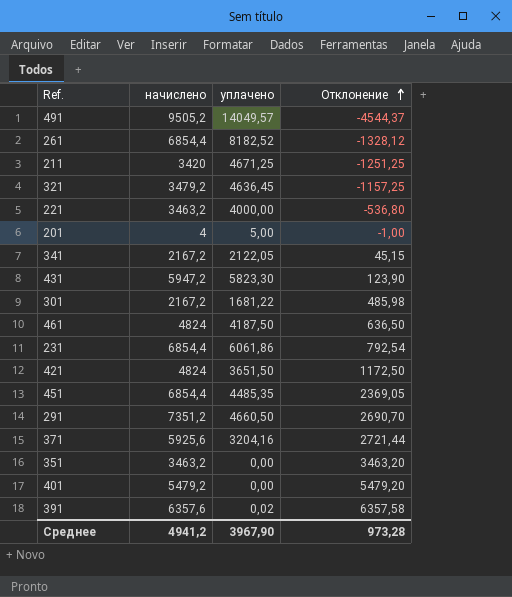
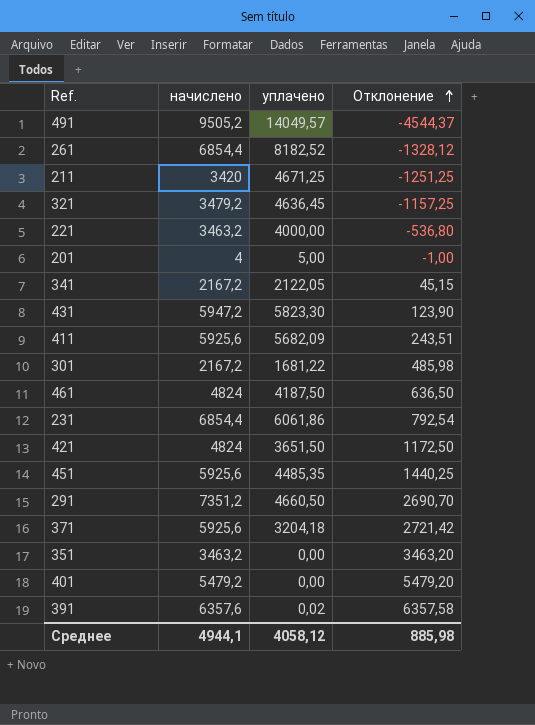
row 411: none -> 5925,6 | 5682,09 | 243,51
451 | начислено: 6854,4 -> 5925,6
451 | Отклонение: 2369,05 -> 1440,25
371 | уплачено: 3204,16 -> 3204,18
371 | Отклонение: 2721,44 -> 2721,42
Среднее | начислено: 4941,2 -> 4944,1
Среднее | уплачено: 3967,90 -> 4058,12
Среднее | Отклонение: 973,28 -> 885,98

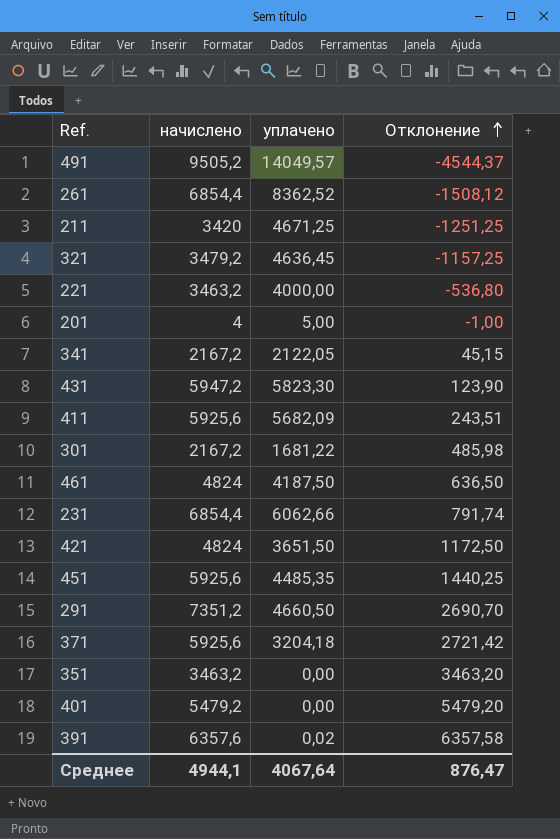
261 | уплачено: 8182,52 -> 8362,52
261 | Отклонение: -1328,12 -> -1508,12
231 | уплачено: 6061,86 -> 6062,66
231 | Отклонение: 792,54 -> 791,74
Среднее | уплачено: 4058,12 -> 4067,64
Среднее | Отклонение: 885,98 -> 876,47

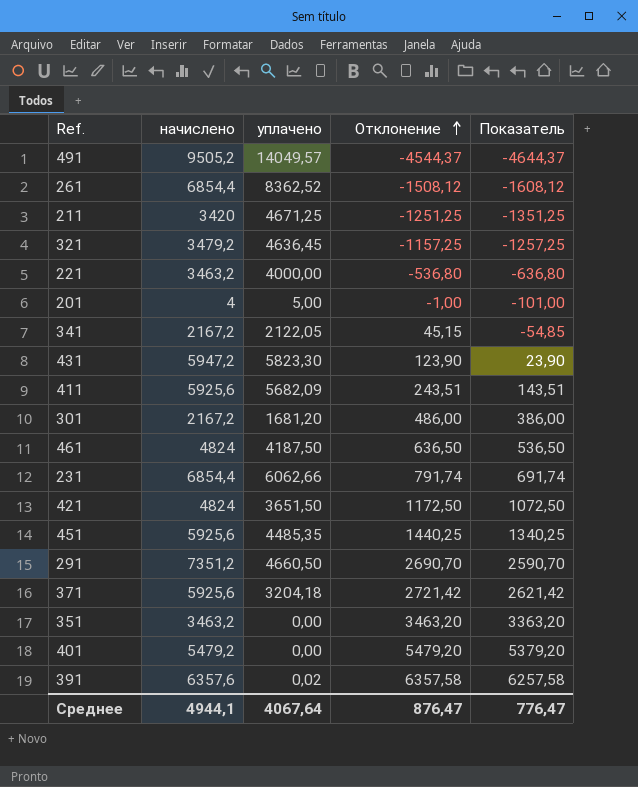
column Показатель | formula: none -> [Отклонение] - 100
301 | уплачено: 1681,22 -> 1681,20
301 | Отклонение: 485,98 -> 486,00

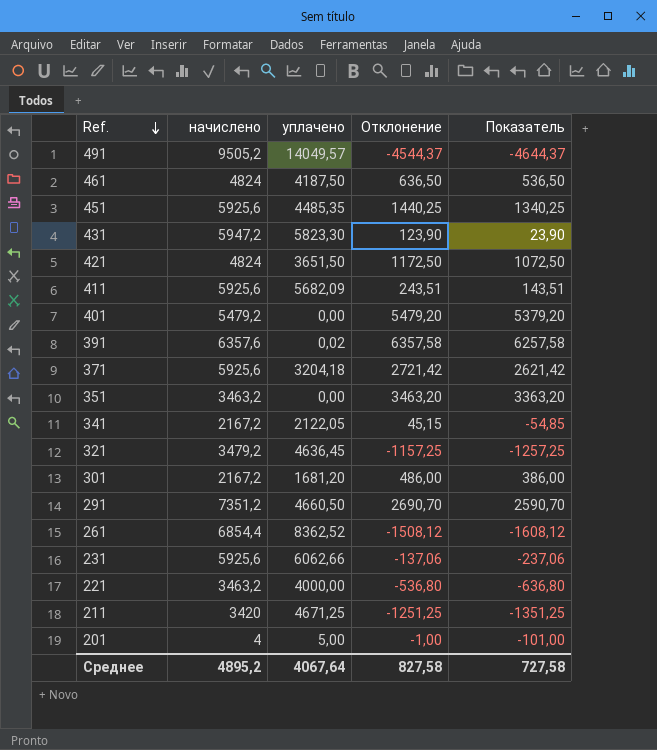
row order: Отклонение ascending -> Ref. descending
231 | начислено: 6854,4 -> 5925,6
231 | Отклонение: 791,74 -> -137,06
231 | Показатель: 691,74 -> -237,06
Среднее | начислено: 4944,1 -> 4895,2
Среднее | Отклонение: 876,47 -> 827,58
Среднее | Показатель: 776,47 -> 727,58

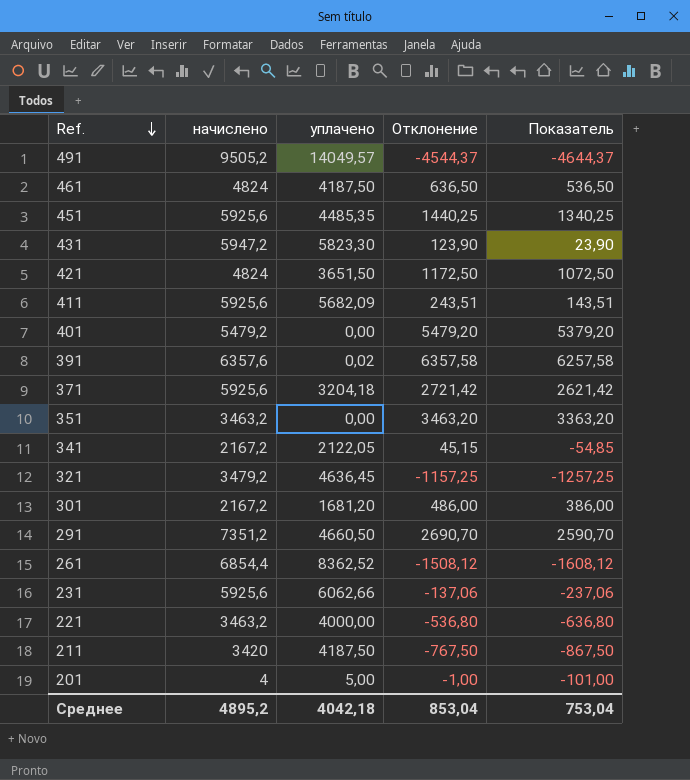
211 | уплачено: 4671,25 -> 4187,50
211 | Отклонение: -1251,25 -> -767,50
211 | Показатель: -1351,25 -> -867,50
Среднее | уплачено: 4067,64 -> 4042,18
Среднее | Отклонение: 827,58 -> 853,04
Среднее | Показатель: 727,58 -> 753,04

